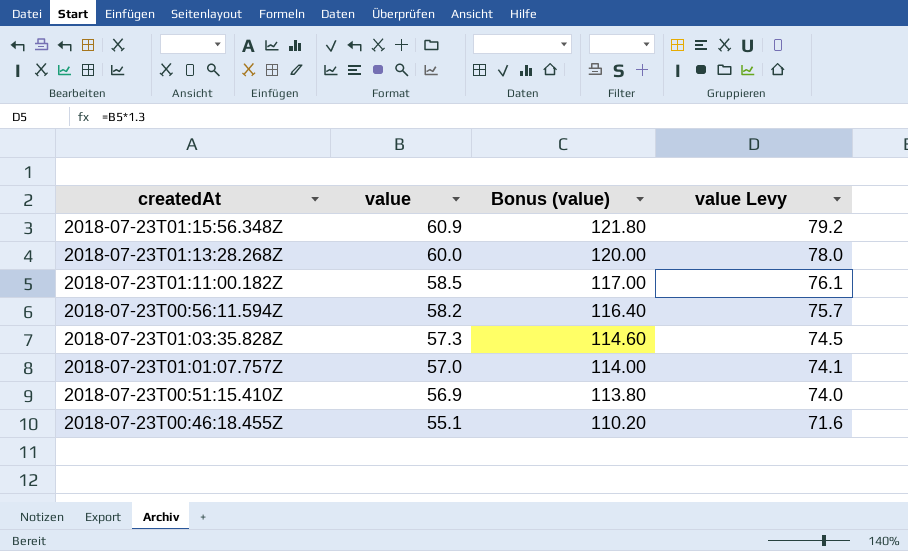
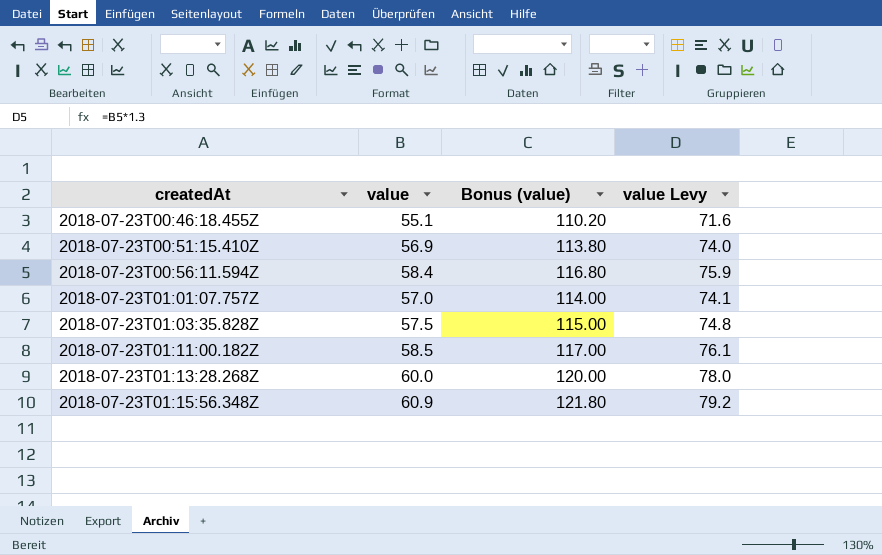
row order: value descending -> createdAt ascending
2018-07-23T00:56:11.594Z | value: 58.2 -> 58.4
2018-07-23T00:56:11.594Z | Bonus (value): 116.40 -> 116.80
2018-07-23T00:56:11.594Z | value Levy: 75.7 -> 75.9
2018-07-23T01:03:35.828Z | value: 57.3 -> 57.5
2018-07-23T01:03:35.828Z | Bonus (value): 114.60 -> 115.00
2018-07-23T01:03:35.828Z | value Levy: 74.5 -> 74.8

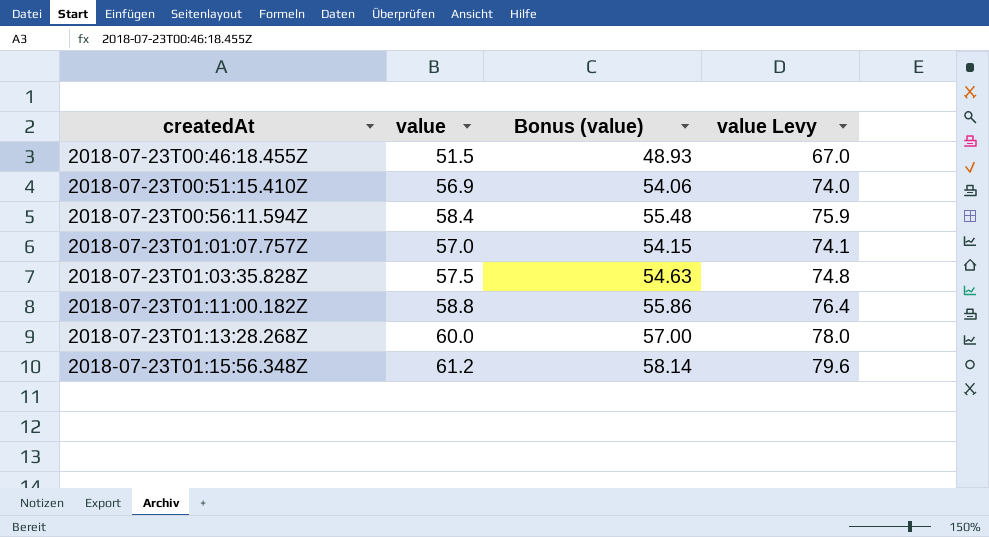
column Bonus (value) | formula: [value] * 2 -> [value] * 0.95
2018-07-23T00:46:18.455Z | value: 55.1 -> 51.5
2018-07-23T00:46:18.455Z | value Levy: 71.6 -> 67.0
2018-07-23T01:11:00.182Z | value: 58.5 -> 58.8
2018-07-23T01:11:00.182Z | value Levy: 76.1 -> 76.4
2018-07-23T01:15:56.348Z | value: 60.9 -> 61.2
2018-07-23T01:15:56.348Z | value Levy: 79.2 -> 79.6

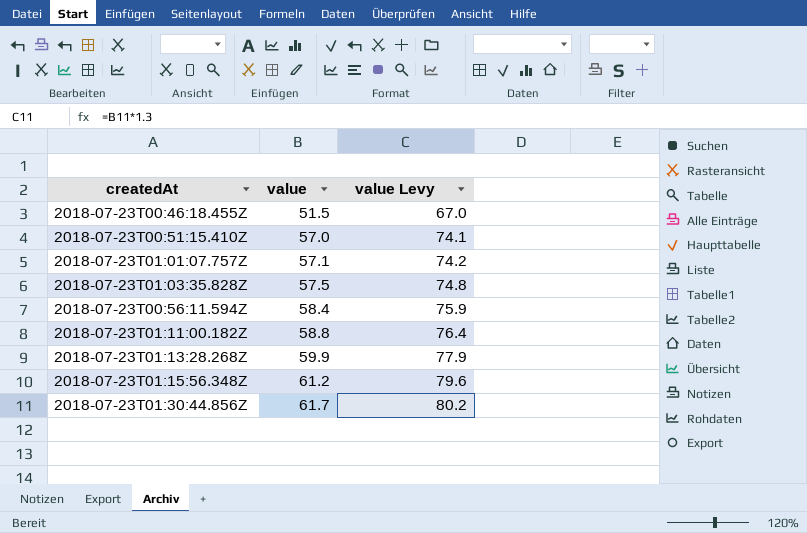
row order: createdAt ascending -> value ascending
column Bonus (value) | formula: [value] * 0.95 -> none
2018-07-23T00:51:15.410Z | value: 56.9 -> 57.0
2018-07-23T00:51:15.410Z | value Levy: 74.0 -> 74.1
2018-07-23T01:01:07.757Z | value: 57.0 -> 57.1
2018-07-23T01:01:07.757Z | value Levy: 74.1 -> 74.2
2018-07-23T01:13:28.268Z | value: 60.0 -> 59.9
2018-07-23T01:13:28.268Z | value Levy: 78.0 -> 77.9
row 2018-07-23T01:30:44.856Z: none -> 61.7 | 80.2

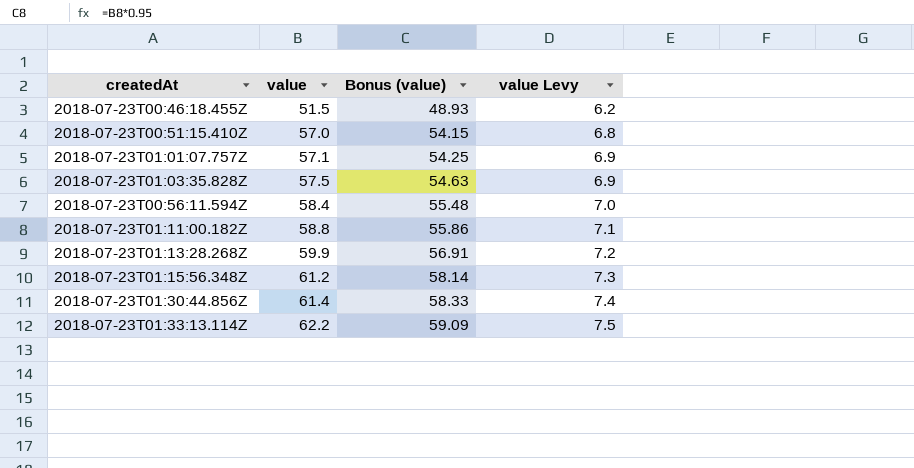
column Bonus (value) | formula: none -> [value] * 0.95
column value Levy | formula: [value] * 1.3 -> [value] * 0.12
2018-07-23T01:30:44.856Z | value: 61.7 -> 61.4
row 2018-07-23T01:33:13.114Z: none -> 62.2 | 59.09 | 7.5

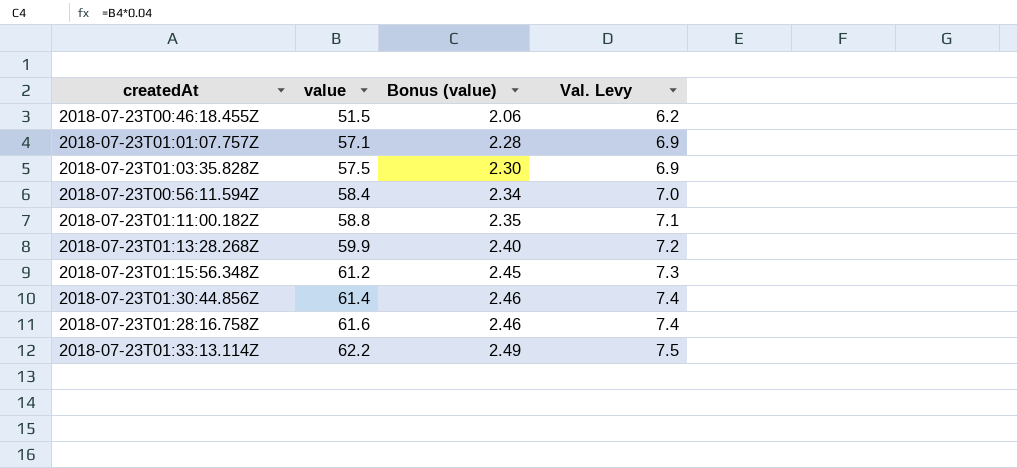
column Bonus (value) | formula: [value] * 0.95 -> [value] * 0.04
column name: value Levy -> Val. Levy
row 2018-07-23T00:51:15.410Z: 57.0 | 54.15 | 6.8 -> none
row 2018-07-23T01:28:16.758Z: none -> 61.6 | 2.46 | 7.4

